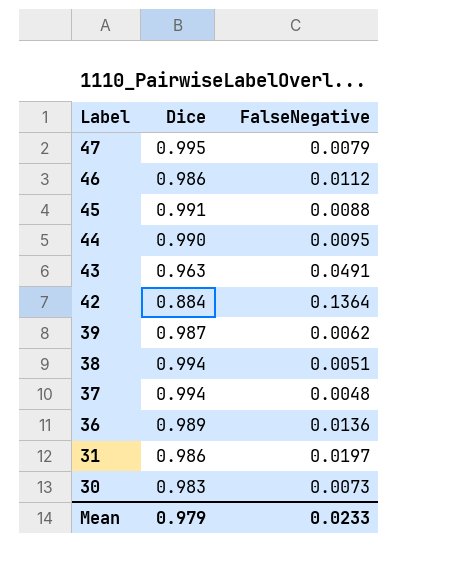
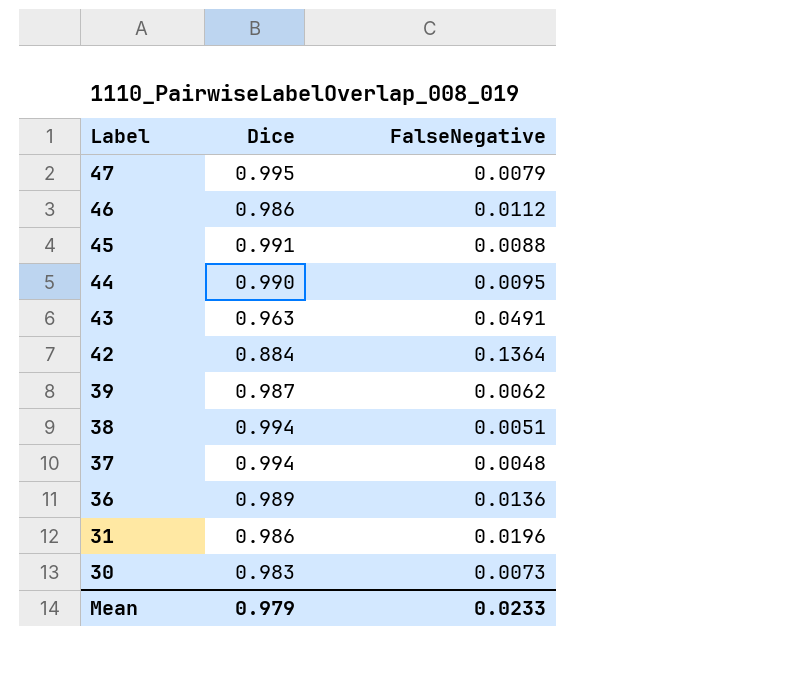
31 | FalseNegative: 0.0197 -> 0.0196

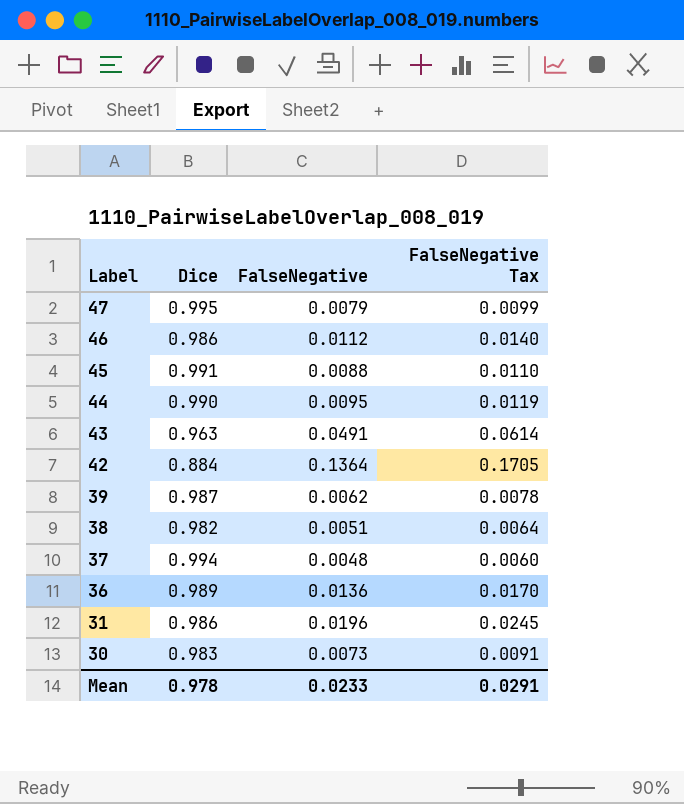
column FalseNegative Tax | formula: none -> [FalseNegative] * 1.25
38 | Dice: 0.994 -> 0.982
Mean | Dice: 0.979 -> 0.978

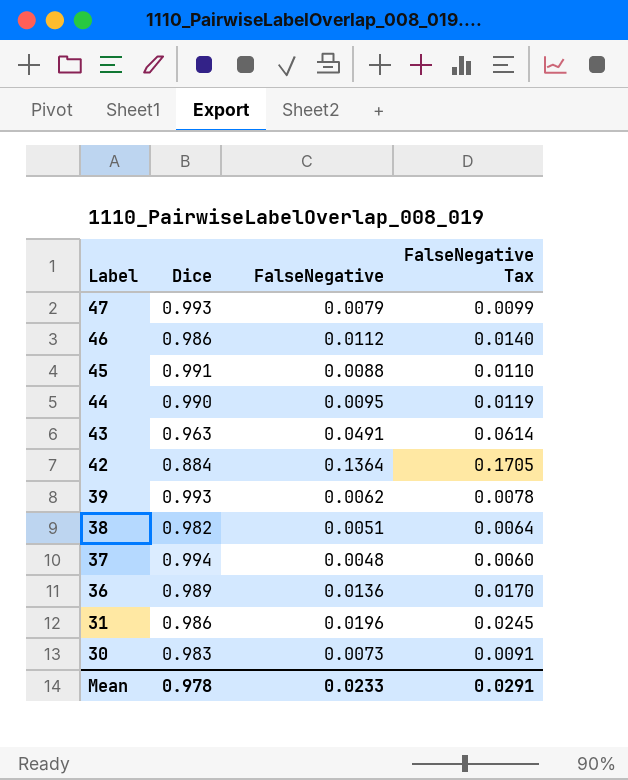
47 | Dice: 0.995 -> 0.993
39 | Dice: 0.987 -> 0.993

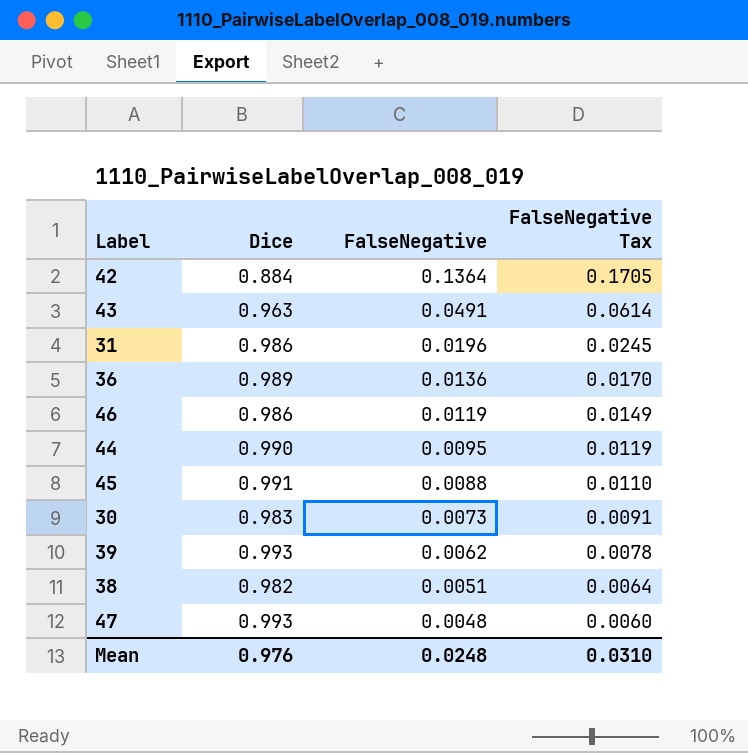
row order: Label descending -> FalseNegative descending
row 37: 0.994 | 0.0048 | 0.0060 -> none
46 | FalseNegative: 0.0112 -> 0.0119
46 | FalseNegative Tax: 0.0140 -> 0.0149
47 | FalseNegative: 0.0079 -> 0.0048
47 | FalseNegative Tax: 0.0099 -> 0.0060
Mean | Dice: 0.978 -> 0.976
Mean | FalseNegative: 0.0233 -> 0.0248
Mean | FalseNegative Tax: 0.0291 -> 0.0310

